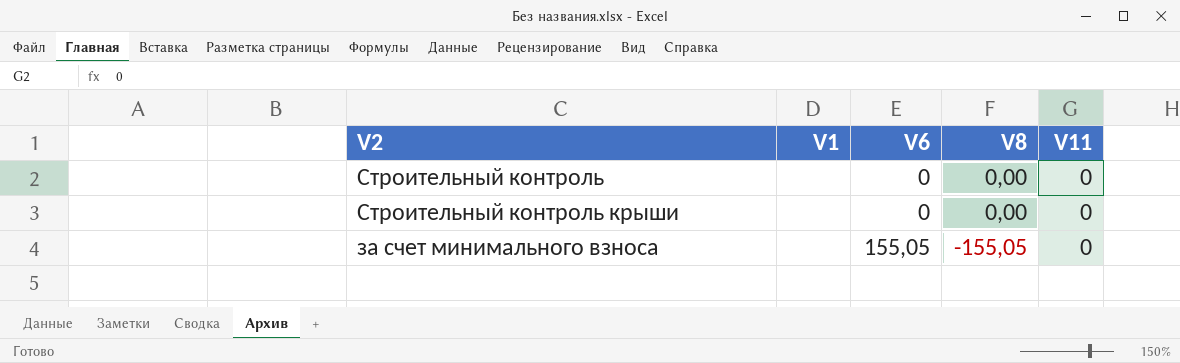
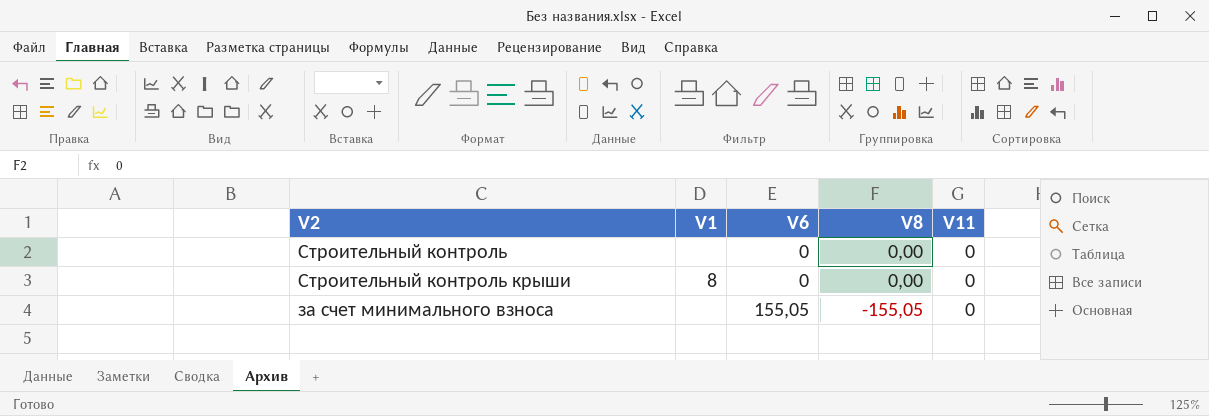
Строительный контроль крыши | V1: none -> 8

